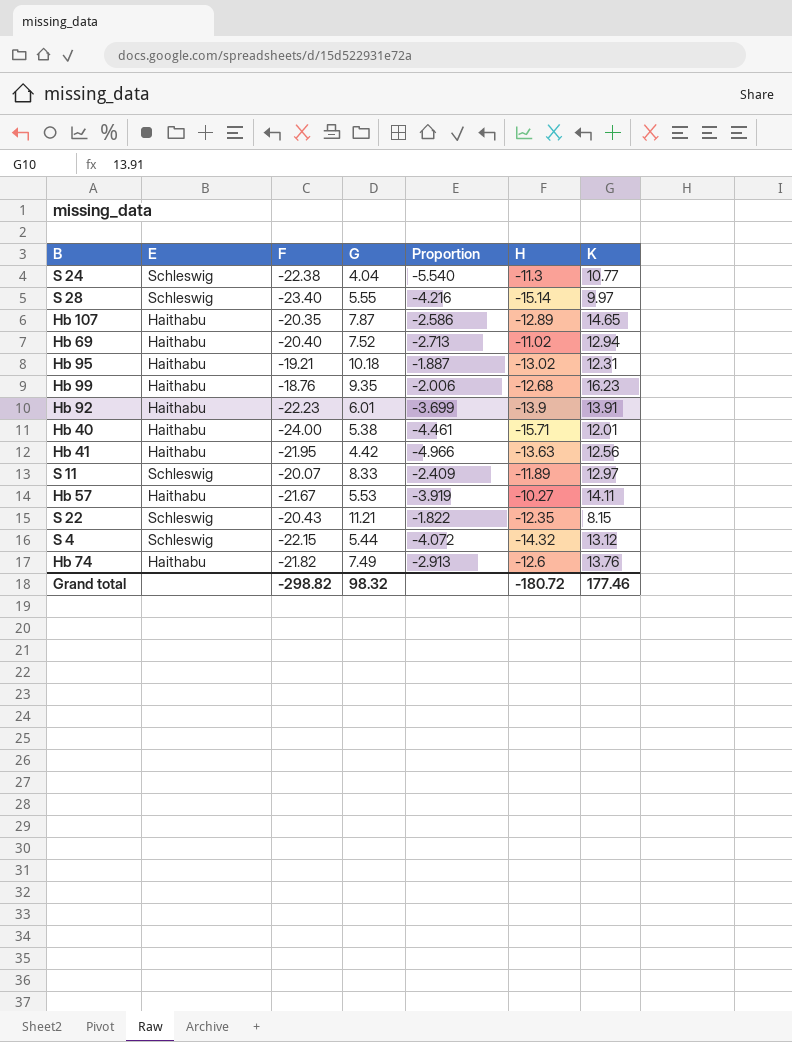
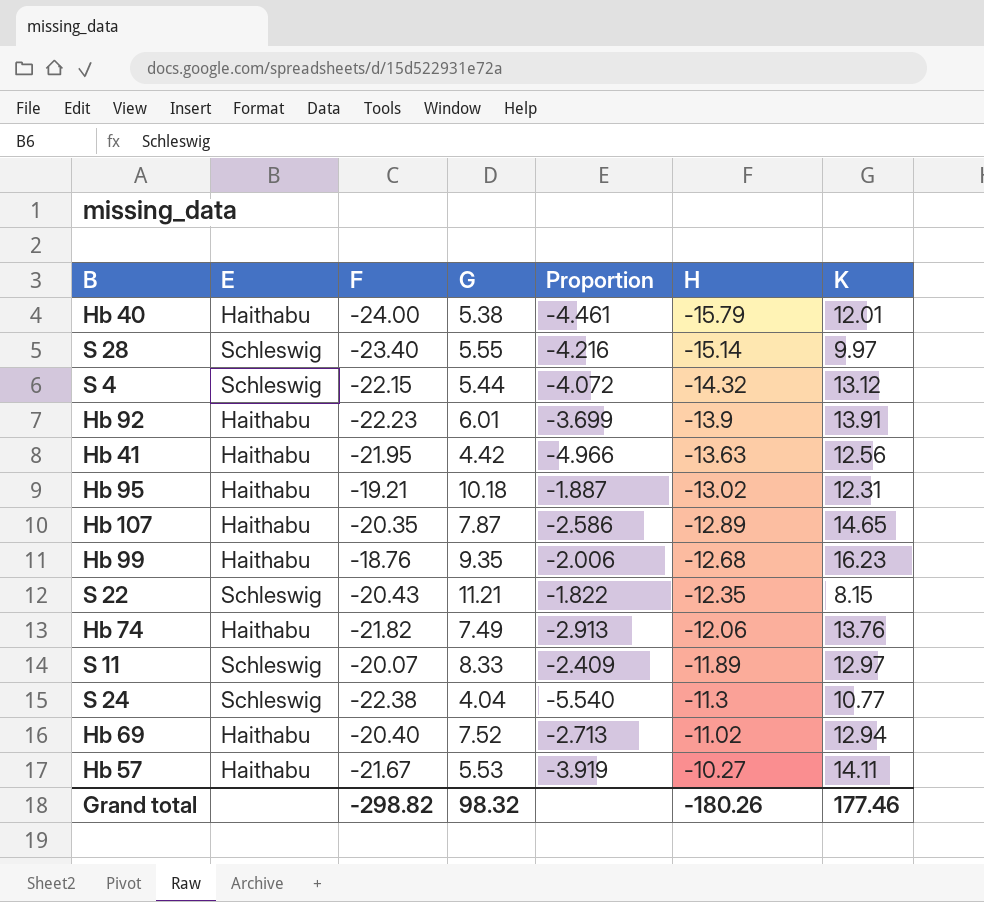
row order: none -> H ascending
Hb 40 | H: -15.71 -> -15.79
Hb 74 | H: -12.6 -> -12.06
Grand total | H: -180.72 -> -180.26

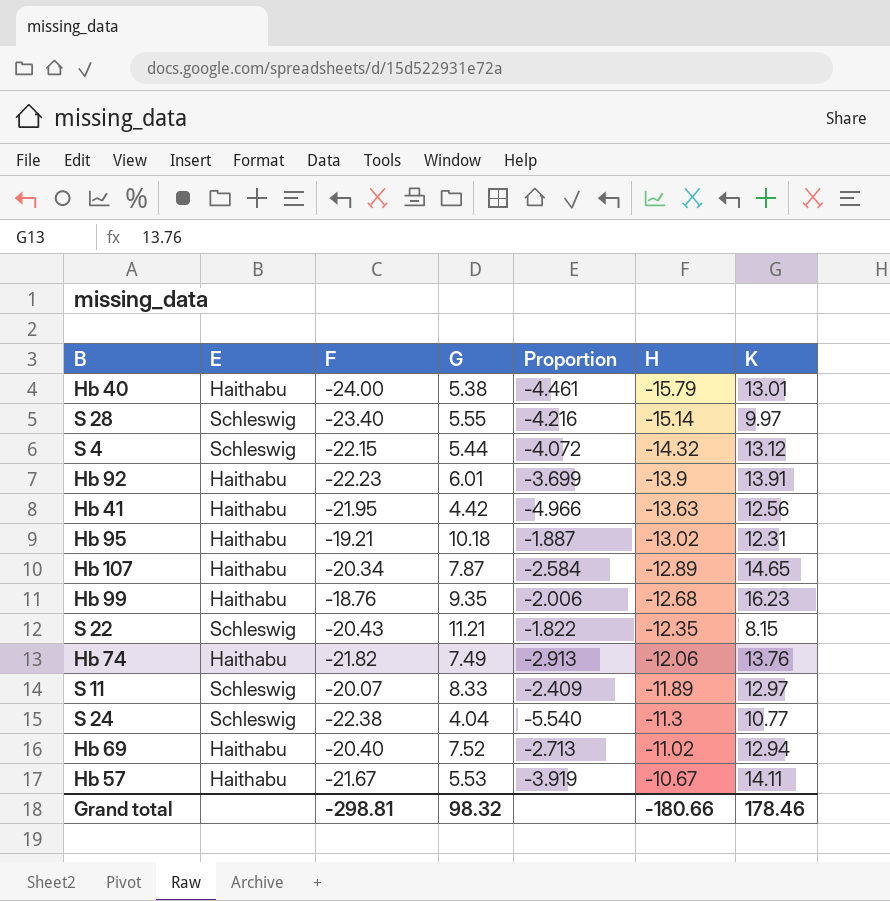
Hb 40 | K: 12.01 -> 13.01
Hb 107 | F: -20.35 -> -20.34
Hb 107 | Proportion: -2.586 -> -2.584
Hb 57 | H: -10.27 -> -10.67
Grand total | F: -298.82 -> -298.81
Grand total | H: -180.26 -> -180.66
Grand total | K: 177.46 -> 178.46

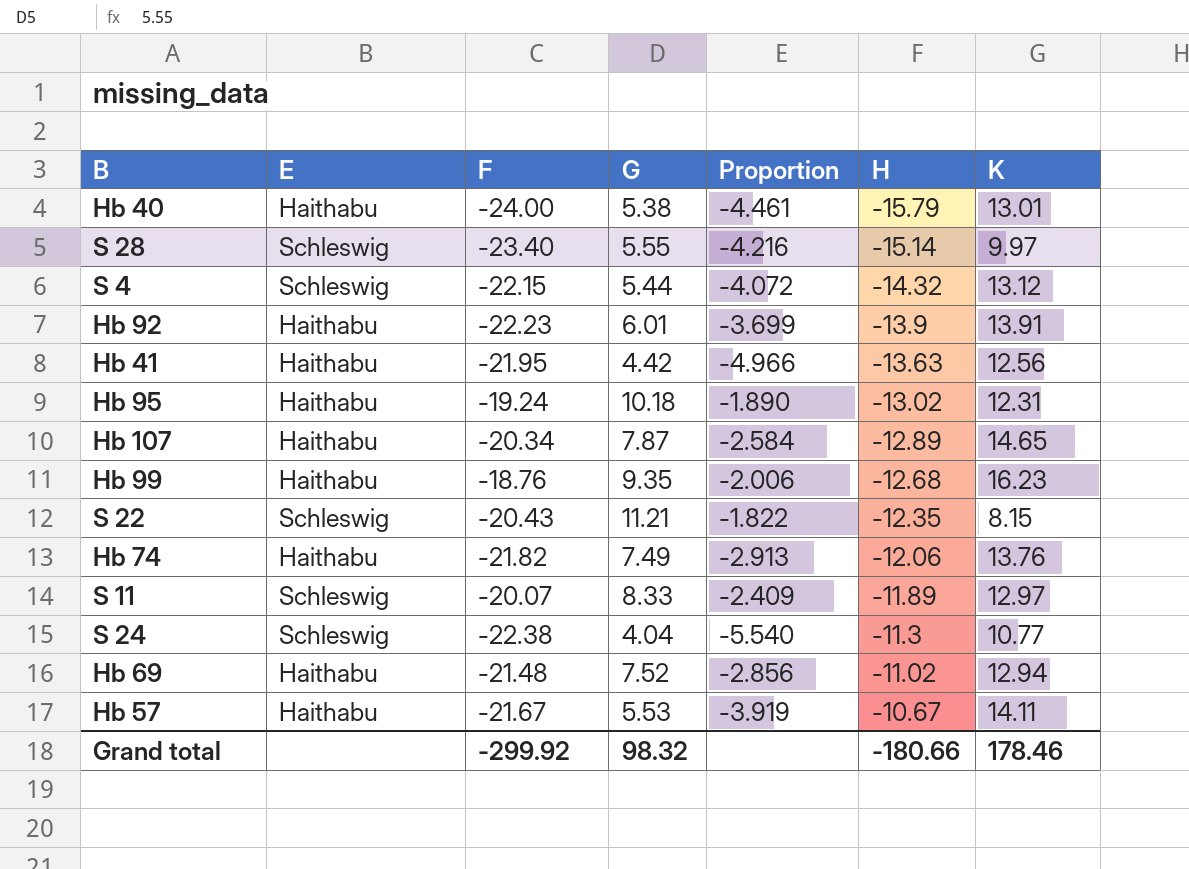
Hb 95 | F: -19.21 -> -19.24
Hb 95 | Proportion: -1.887 -> -1.890
Hb 69 | F: -20.40 -> -21.48
Hb 69 | Proportion: -2.713 -> -2.856
Grand total | F: -298.81 -> -299.92

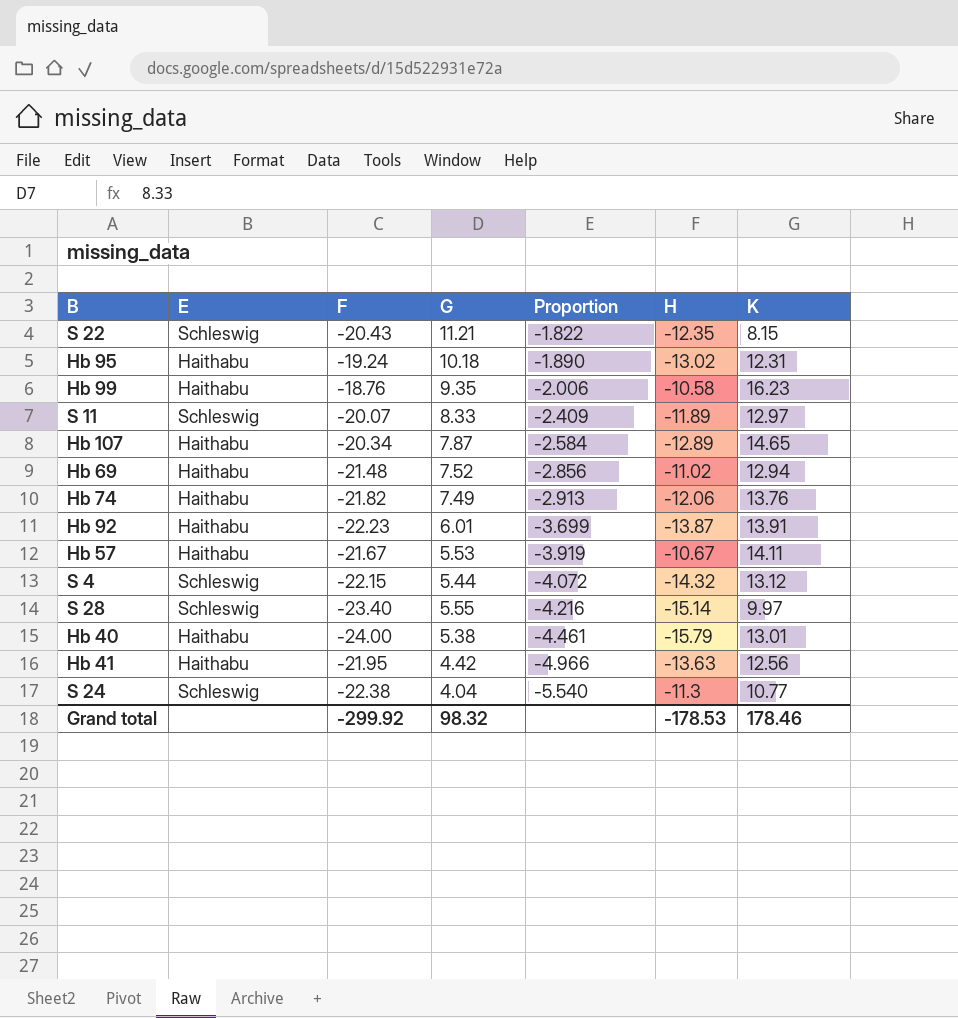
row order: H ascending -> Proportion descending
Hb 99 | H: -12.68 -> -10.58
Hb 92 | H: -13.9 -> -13.87
Grand total | H: -180.66 -> -178.53

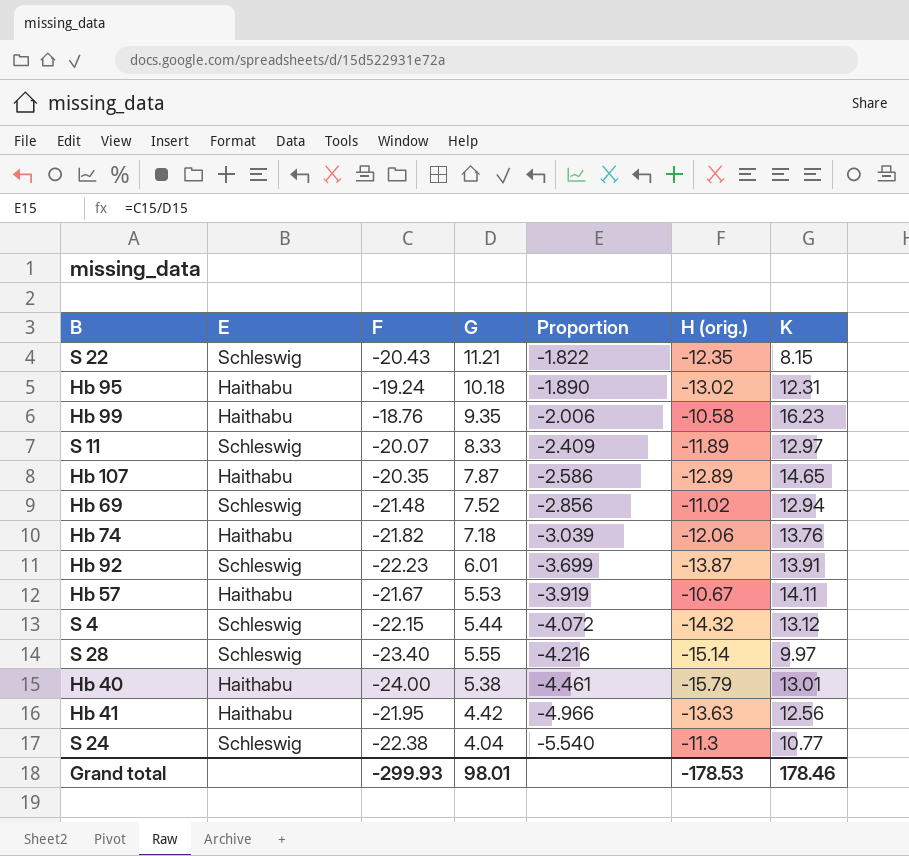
column name: H -> H (orig.)
Hb 107 | F: -20.34 -> -20.35
Hb 107 | Proportion: -2.584 -> -2.586
Hb 69 | E: Haithabu -> Schleswig
Hb 74 | G: 7.49 -> 7.18
Hb 74 | Proportion: -2.913 -> -3.039
Hb 92 | E: Haithabu -> Schleswig
Grand total | F: -299.92 -> -299.93
Grand total | G: 98.32 -> 98.01

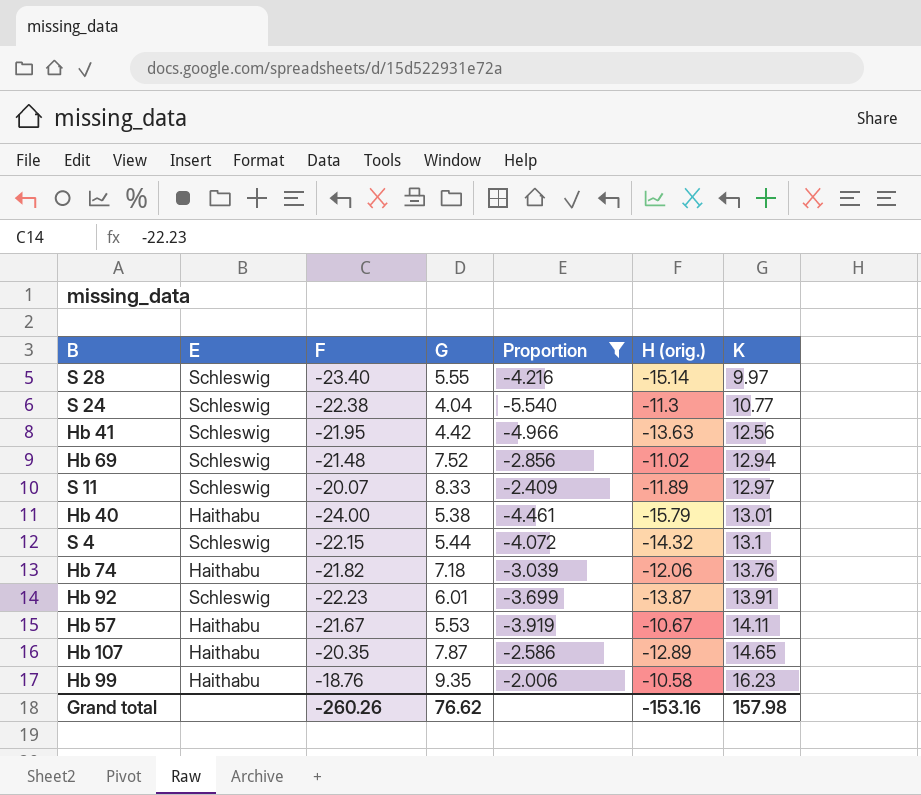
filter: none -> Proportion <= -2.006
row order: Proportion descending -> K ascending
Hb 41 | E: Haithabu -> Schleswig
S 4 | K: 13.12 -> 13.1
Grand total | F: -299.93 -> -260.26
Grand total | G: 98.01 -> 76.62
Grand total | H (orig.): -178.53 -> -153.16
Grand total | K: 178.46 -> 157.98

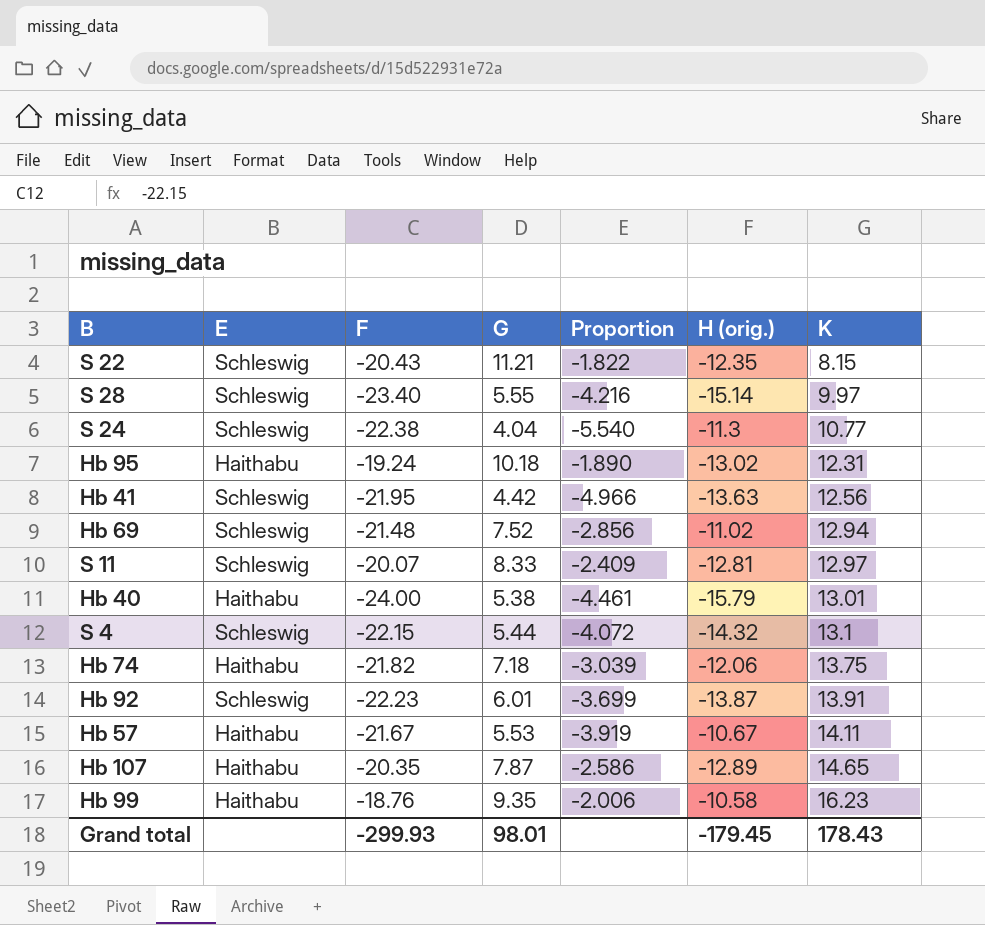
filter: Proportion <= -2.006 -> none
S 11 | H (orig.): -11.89 -> -12.81
Hb 74 | K: 13.76 -> 13.75
Grand total | F: -260.26 -> -299.93
Grand total | G: 76.62 -> 98.01
Grand total | H (orig.): -153.16 -> -179.45
Grand total | K: 157.98 -> 178.43

